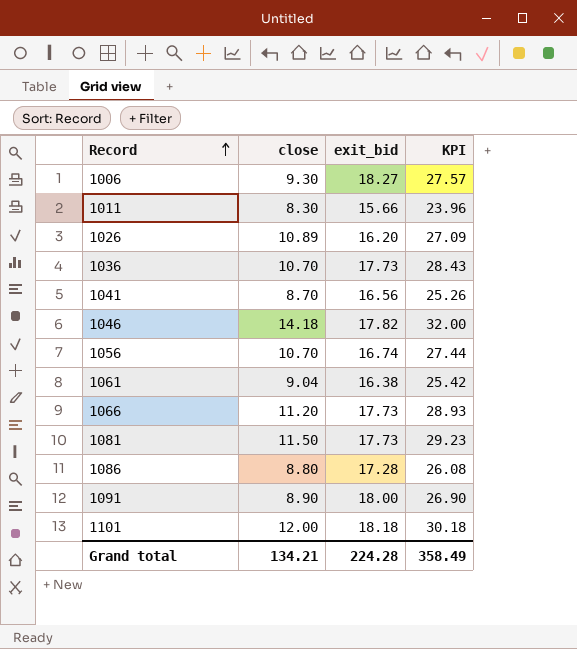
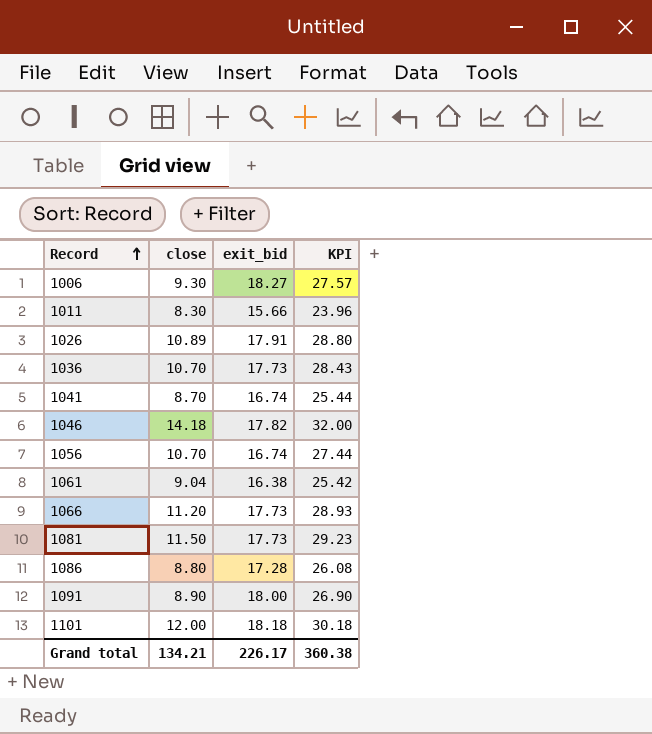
1026 | exit_bid: 16.20 -> 17.91
1026 | KPI: 27.09 -> 28.80
1041 | exit_bid: 16.56 -> 16.74
1041 | KPI: 25.26 -> 25.44
Grand total | exit_bid: 224.28 -> 226.17
Grand total | KPI: 358.49 -> 360.38

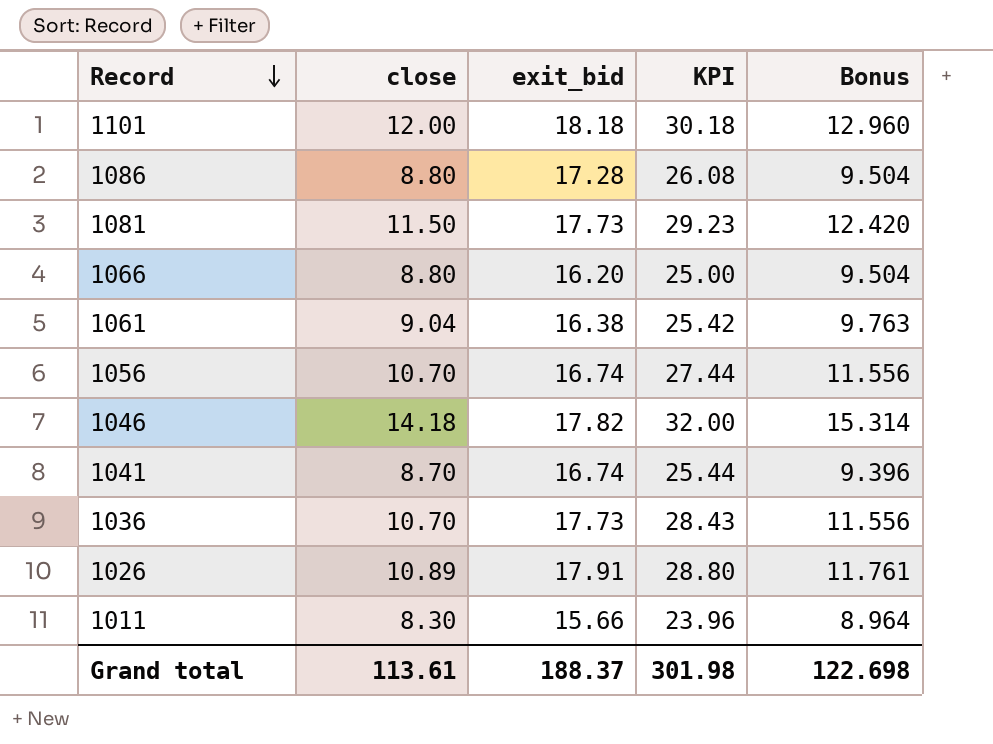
row order: Record ascending -> Record descending
column Bonus | formula: none -> [close] * 1.08
row 1006: 9.30 | 18.27 | 27.57 -> none
row 1091: 8.90 | 18.00 | 26.90 -> none
1066 | close: 11.20 -> 8.80
1066 | exit_bid: 17.73 -> 16.20
1066 | KPI: 28.93 -> 25.00
Grand total | close: 134.21 -> 113.61
Grand total | exit_bid: 226.17 -> 188.37
Grand total | KPI: 360.38 -> 301.98

